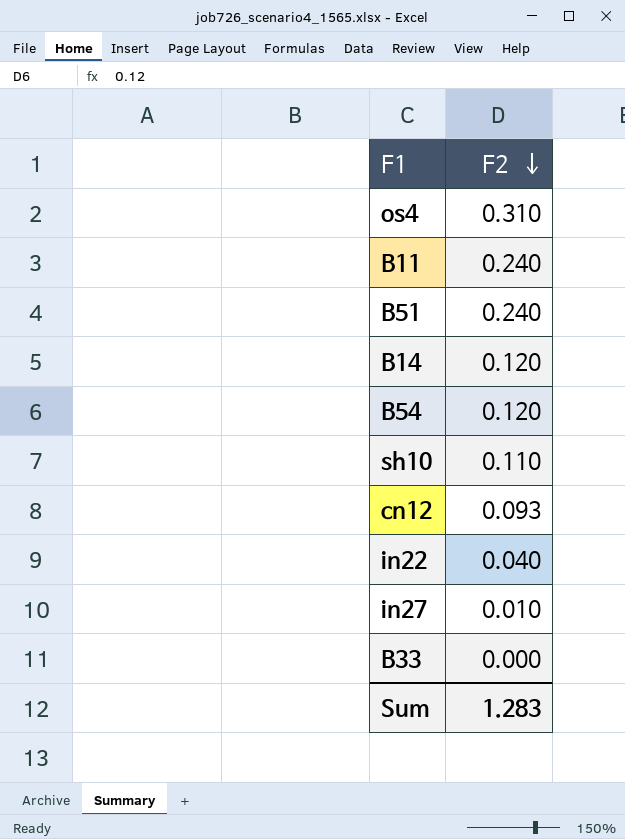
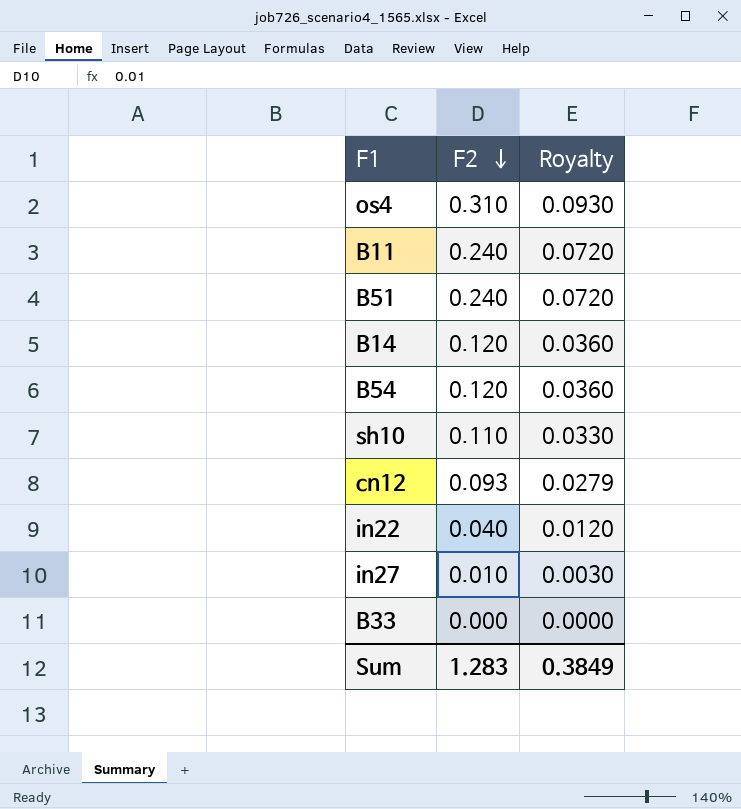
column Royalty | formula: none -> [F2] * 0.3

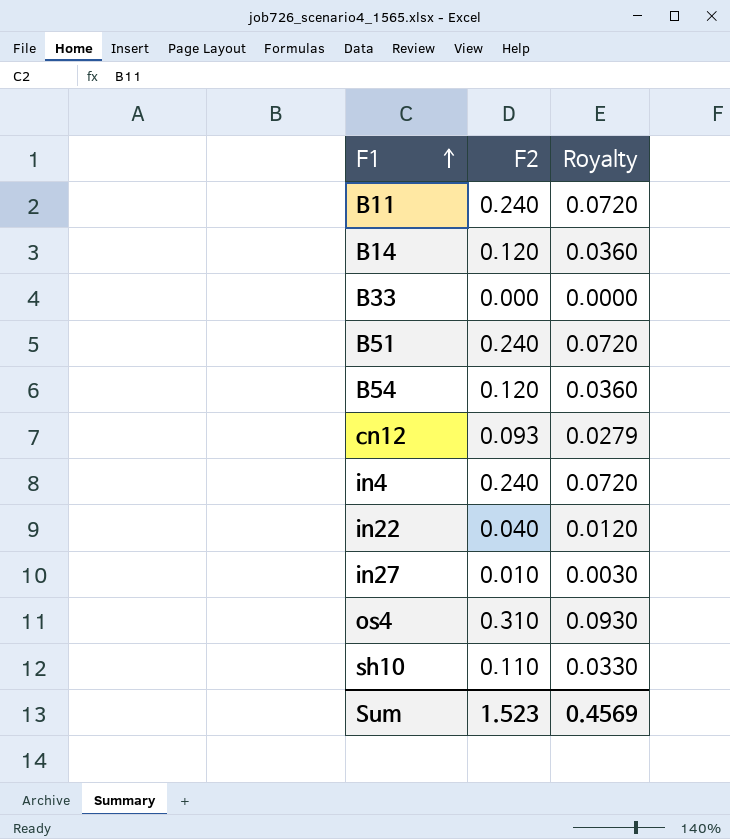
row order: F2 descending -> F1 ascending
row in4: none -> 0.240 | 0.0720
Sum | F2: 1.283 -> 1.523
Sum | Royalty: 0.3849 -> 0.4569

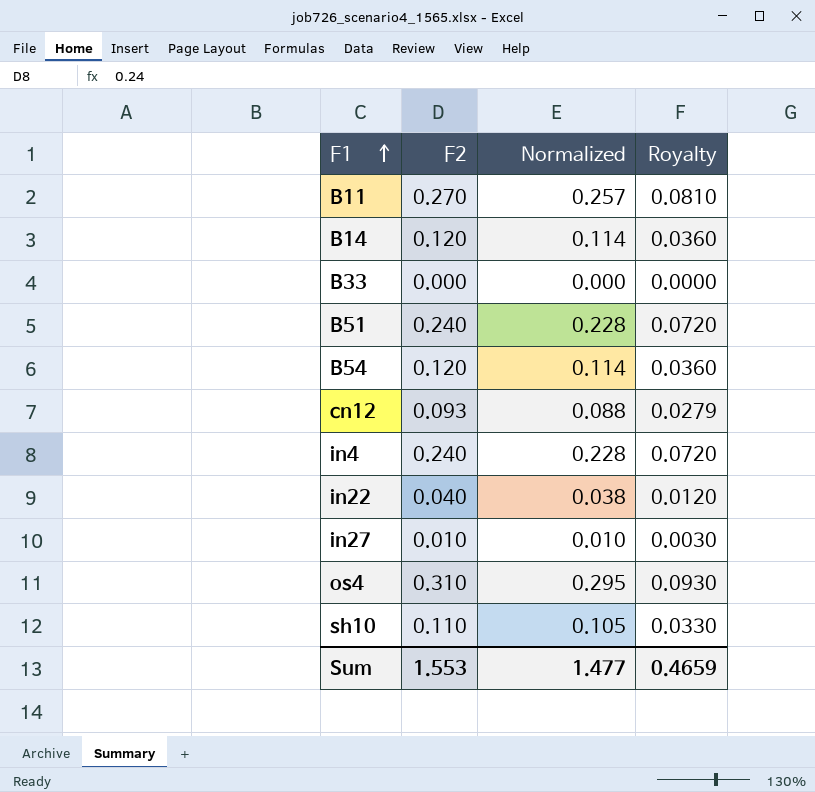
column Normalized | formula: none -> [F2] * 0.95
B11 | F2: 0.240 -> 0.270
B11 | Royalty: 0.0720 -> 0.0810
Sum | F2: 1.523 -> 1.553
Sum | Royalty: 0.4569 -> 0.4659

